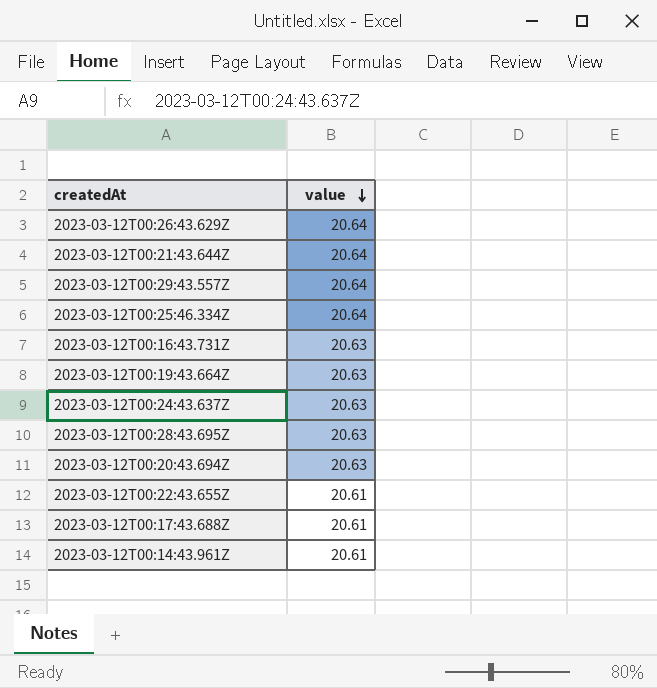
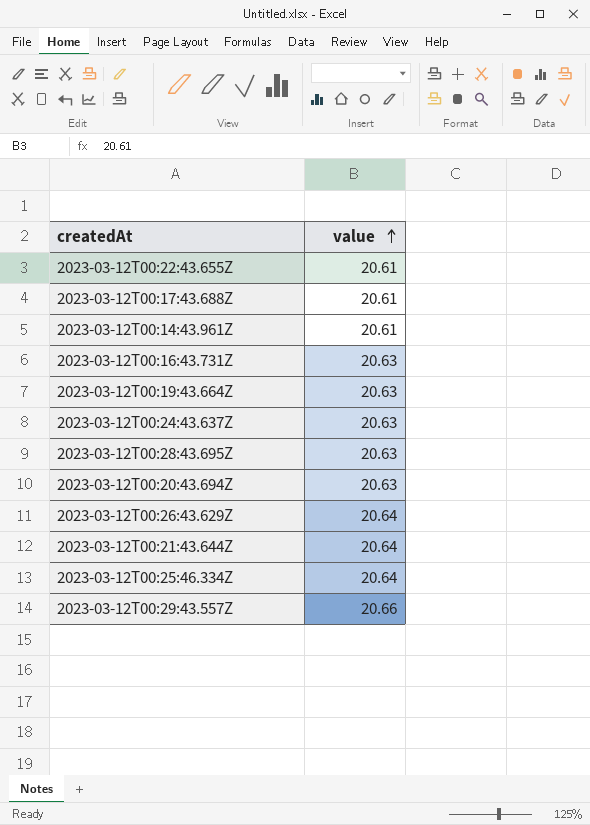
row order: value descending -> value ascending
2023-03-12T00:29:43.557Z | value: 20.64 -> 20.66

